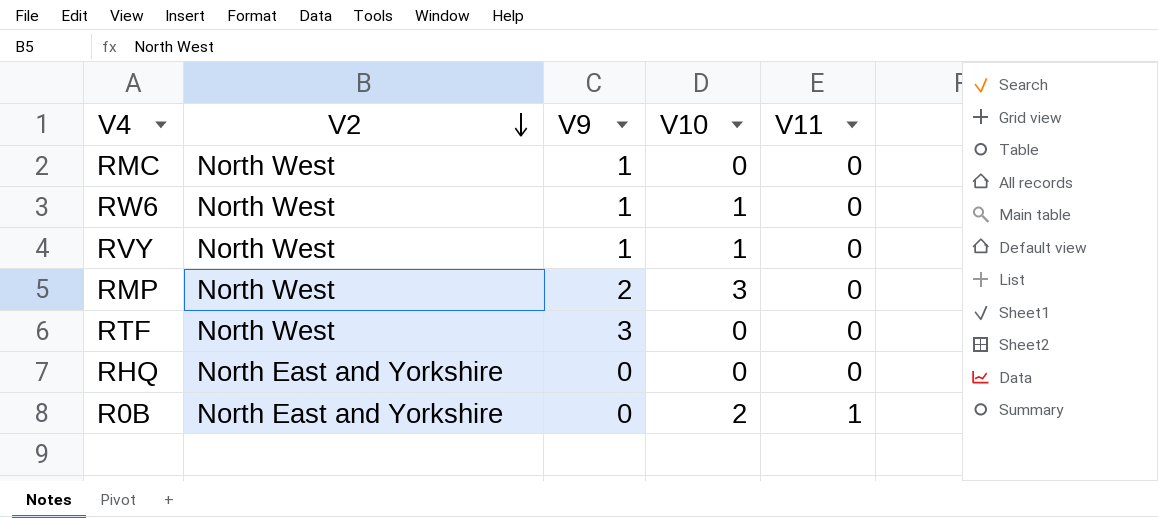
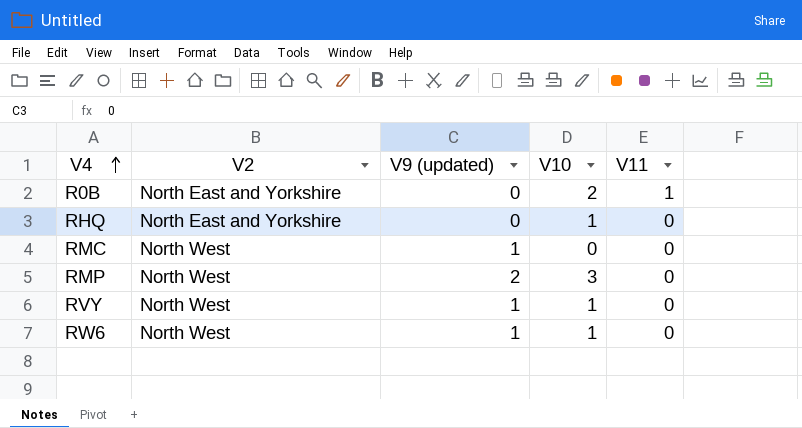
row order: V2 descending -> V4 ascending
column name: V9 -> V9 (updated)
row RTF: North West | 3 | 0 | 0 -> none
RHQ | V10: 0 -> 1

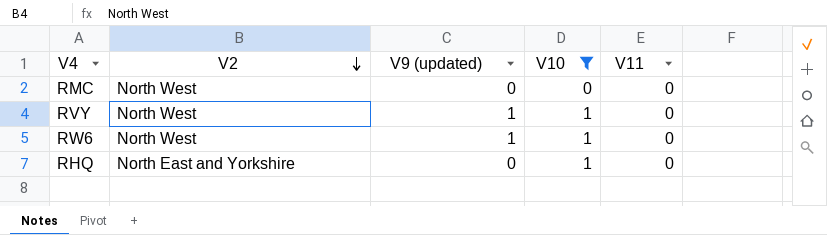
filter: none -> V10 <= 1
row order: V4 ascending -> V2 descending
RMC | V9 (updated): 1 -> 0

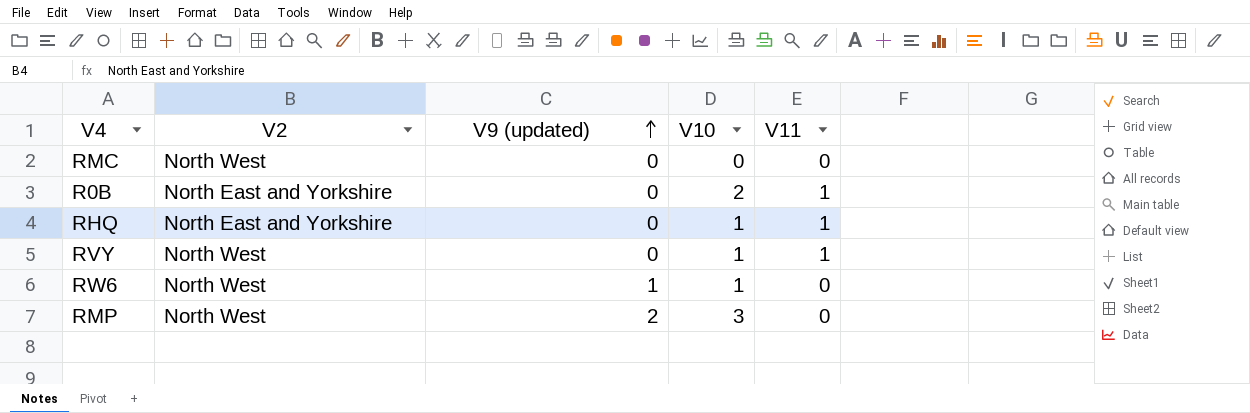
filter: V10 <= 1 -> none
row order: V2 descending -> V9 (updated) ascending
RHQ | V11: 0 -> 1
RVY | V9 (updated): 1 -> 0
RVY | V11: 0 -> 1

